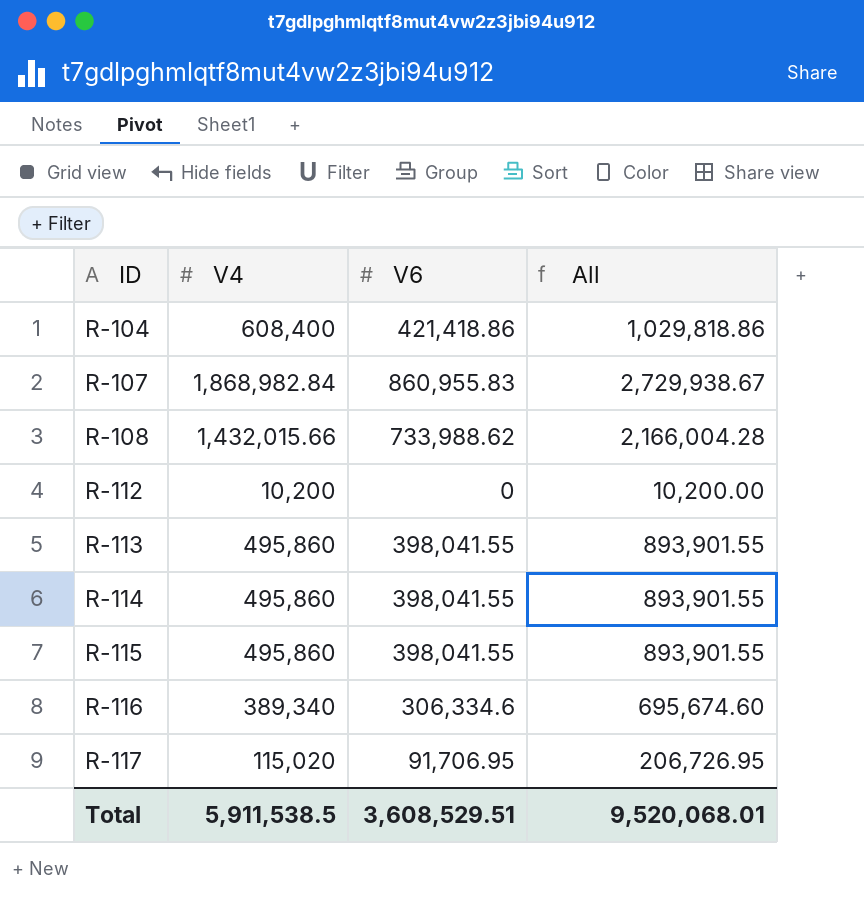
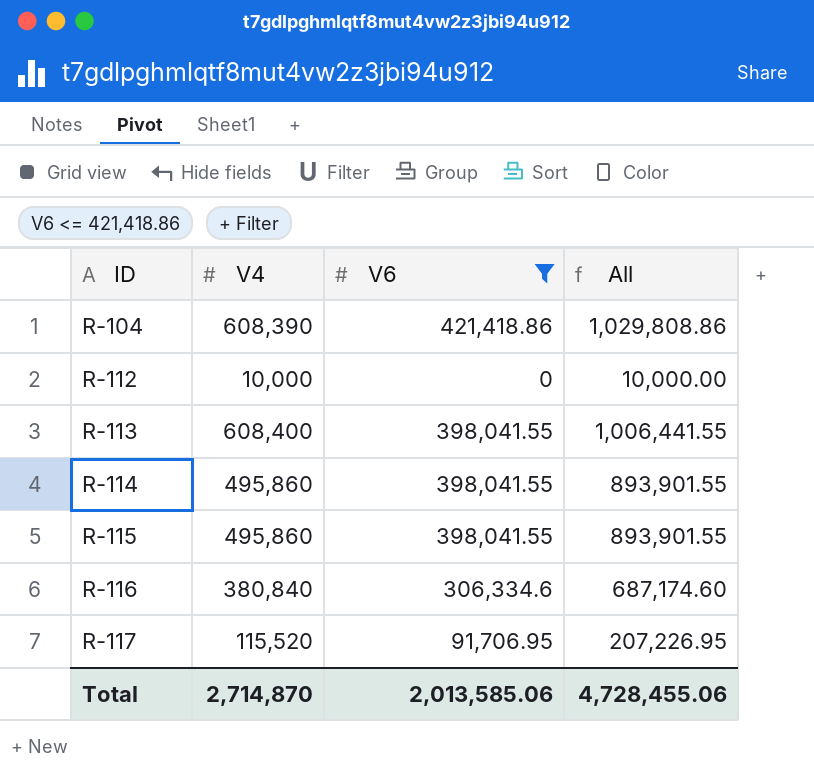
filter: none -> V6 <= 421,418.86
R-104 | V4: 608,400 -> 608,390
R-104 | All: 1,029,818.86 -> 1,029,808.86
R-112 | V4: 10,200 -> 10,000
R-112 | All: 10,200.00 -> 10,000.00
R-113 | V4: 495,860 -> 608,400
R-113 | All: 893,901.55 -> 1,006,441.55
R-116 | V4: 389,340 -> 380,840
R-116 | All: 695,674.60 -> 687,174.60
R-117 | V4: 115,020 -> 115,520
R-117 | All: 206,726.95 -> 207,226.95
Total | V4: 5,911,538.5 -> 2,714,870
Total | V6: 3,608,529.51 -> 2,013,585.06
Total | All: 9,520,068.01 -> 4,728,455.06

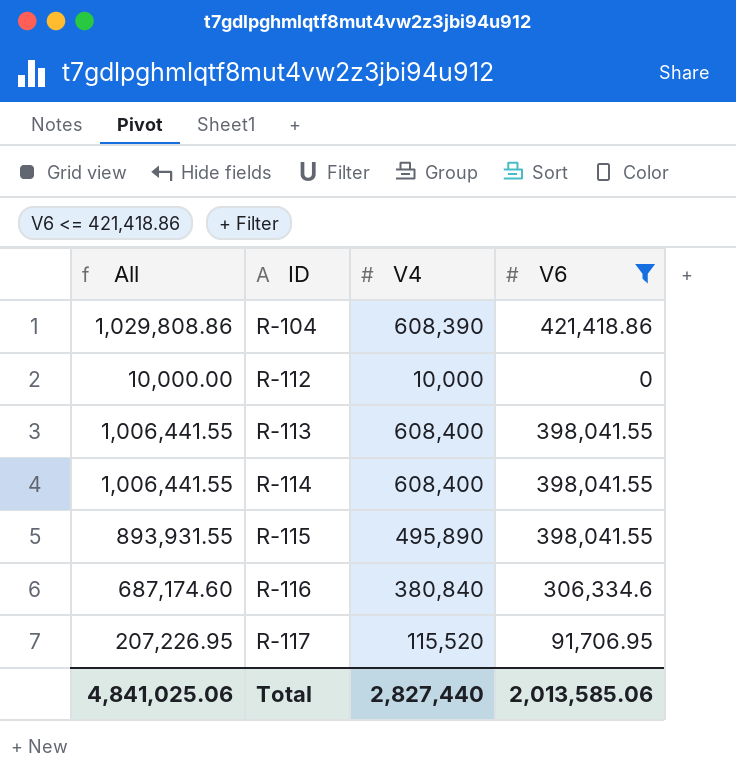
column All | position: 4 -> 1
R-114 | All: 893,901.55 -> 1,006,441.55
R-114 | V4: 495,860 -> 608,400
R-115 | All: 893,901.55 -> 893,931.55
R-115 | V4: 495,860 -> 495,890
Total | All: 4,728,455.06 -> 4,841,025.06
Total | V4: 2,714,870 -> 2,827,440

